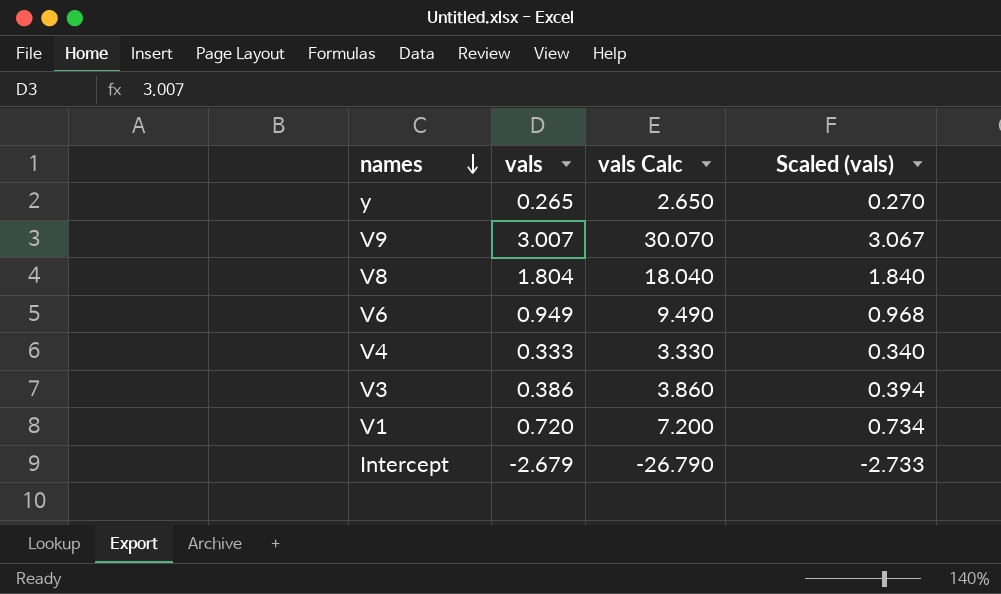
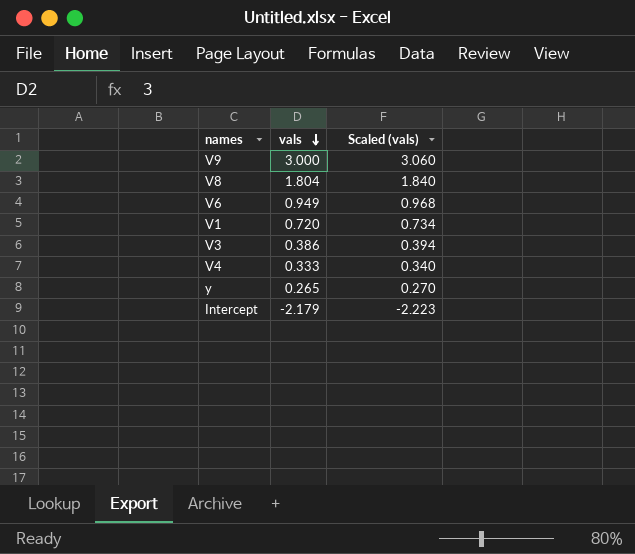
row order: names descending -> vals descending
column vals Calc | formula: [vals] * 10 -> none
V9 | vals: 3.007 -> 3.000
V9 | Scaled (vals): 3.067 -> 3.060
Intercept | vals: -2.679 -> -2.179
Intercept | Scaled (vals): -2.733 -> -2.223

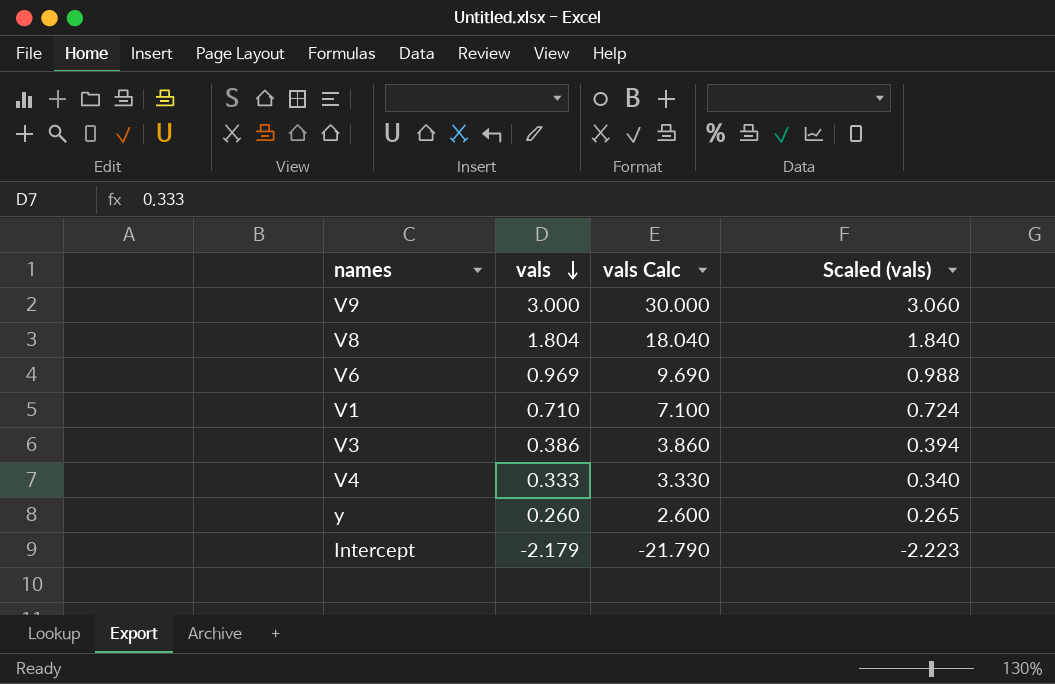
column vals Calc | formula: none -> [vals] * 10
V6 | vals: 0.949 -> 0.969
V6 | Scaled (vals): 0.968 -> 0.988
V1 | vals: 0.720 -> 0.710
V1 | Scaled (vals): 0.734 -> 0.724
y | vals: 0.265 -> 0.260
y | Scaled (vals): 0.270 -> 0.265

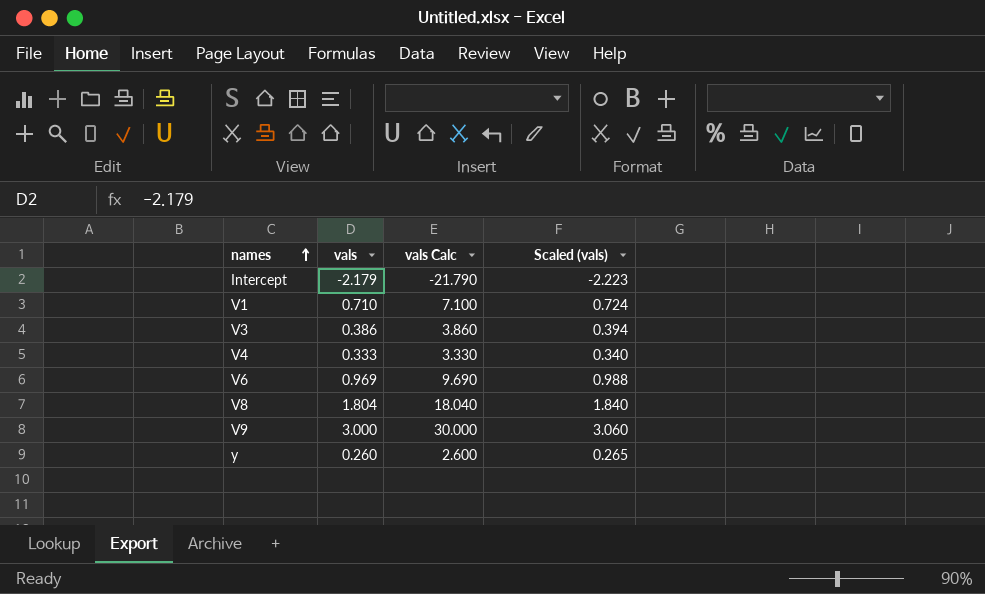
row order: vals descending -> names ascending

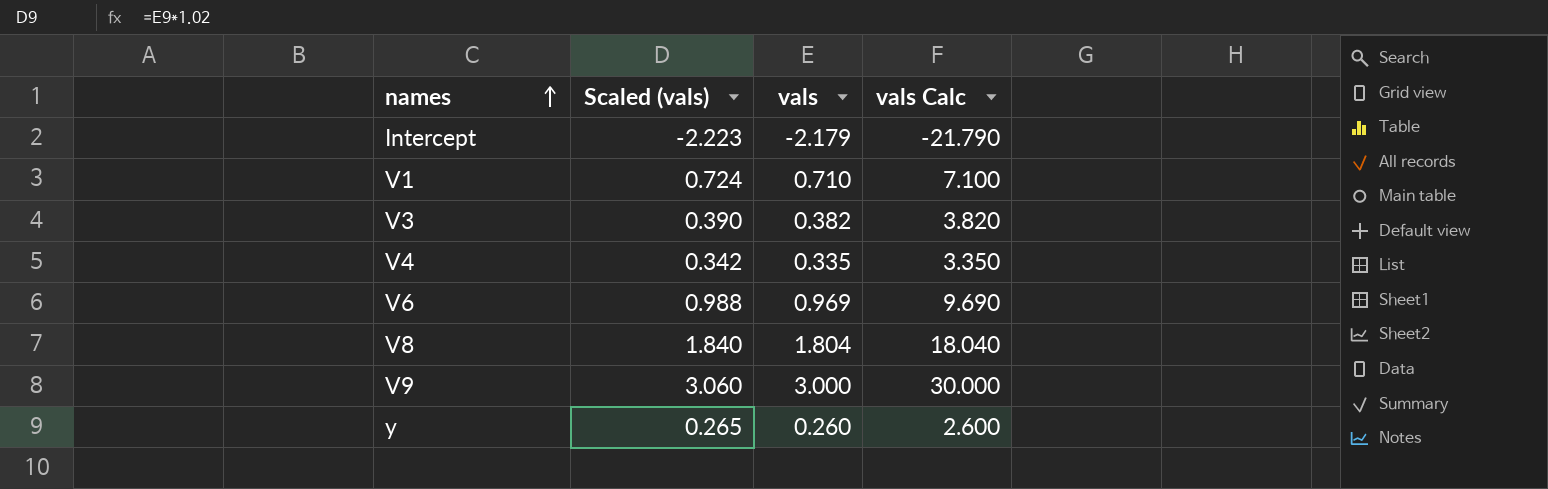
column Scaled (vals) | position: 4 -> 2
V3 | Scaled (vals): 0.394 -> 0.390
V3 | vals: 0.386 -> 0.382
V3 | vals Calc: 3.860 -> 3.820
V4 | Scaled (vals): 0.340 -> 0.342
V4 | vals: 0.333 -> 0.335
V4 | vals Calc: 3.330 -> 3.350

